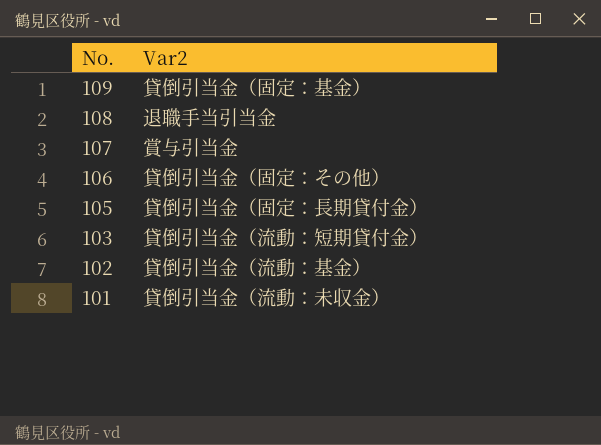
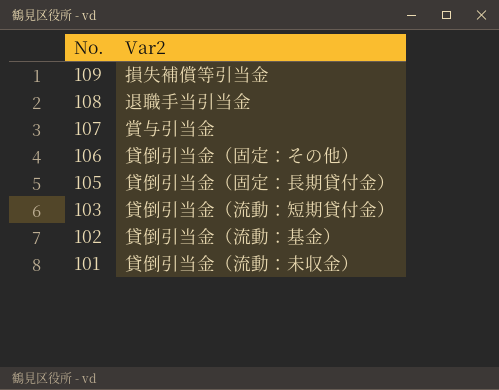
109 | Var2: 貸倒引当金（固定：基金） -> 損失補償等引当金

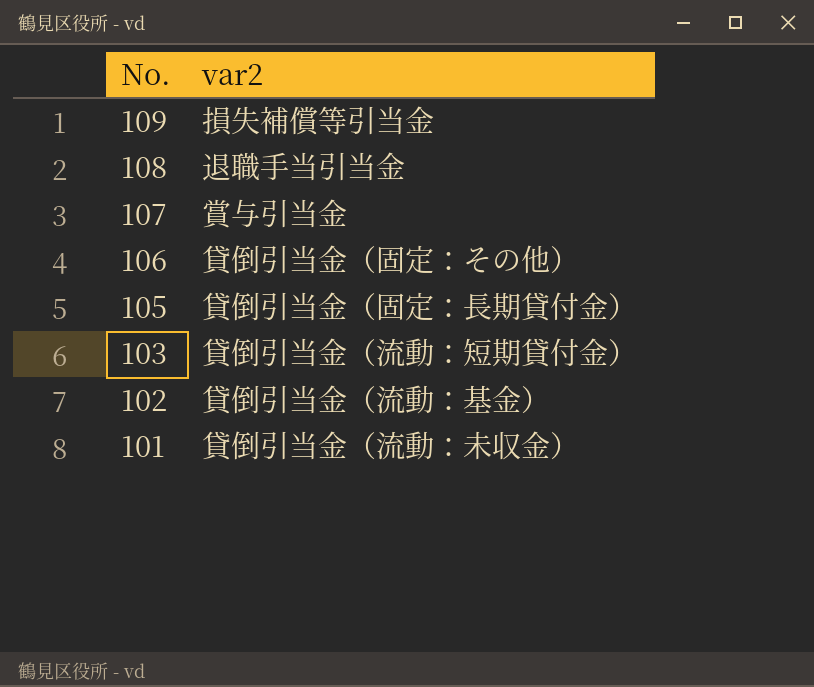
column name: Var2 -> var2

